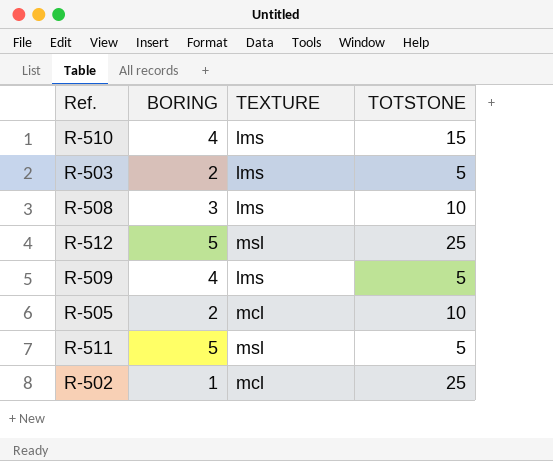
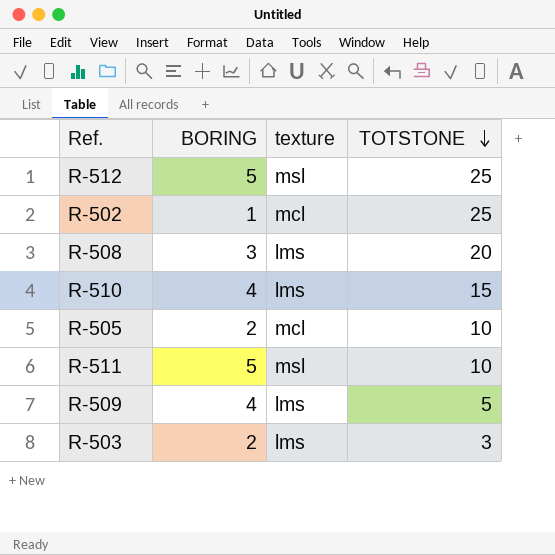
row order: none -> TOTSTONE descending
column name: TEXTURE -> texture
R-508 | TOTSTONE: 10 -> 20
R-511 | TOTSTONE: 5 -> 10
R-503 | TOTSTONE: 5 -> 3

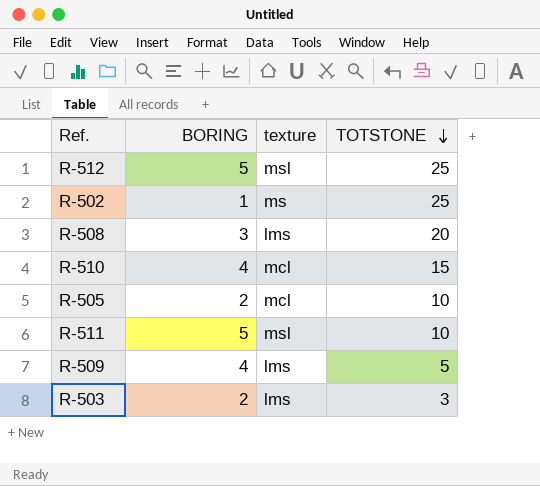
R-502 | texture: mcl -> ms
R-510 | texture: lms -> mcl

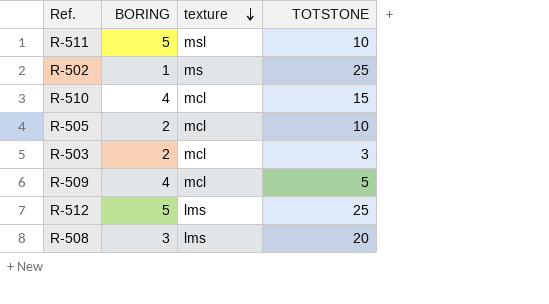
row order: TOTSTONE descending -> texture descending
R-503 | texture: lms -> mcl
R-509 | texture: lms -> mcl
R-512 | texture: msl -> lms

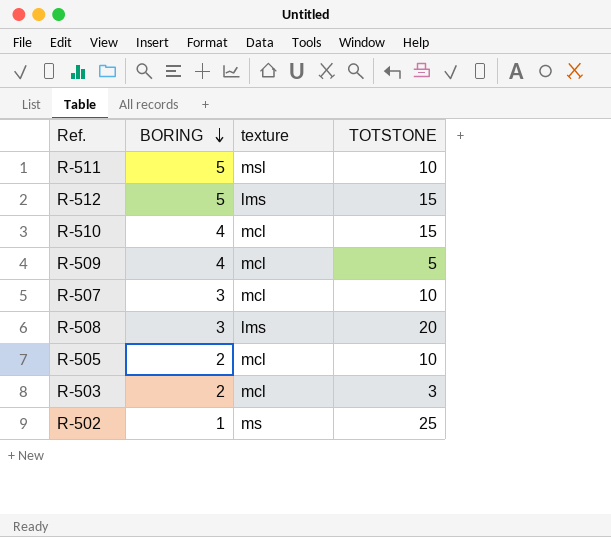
row order: texture descending -> BORING descending
R-512 | TOTSTONE: 25 -> 15
row R-507: none -> 3 | mcl | 10

